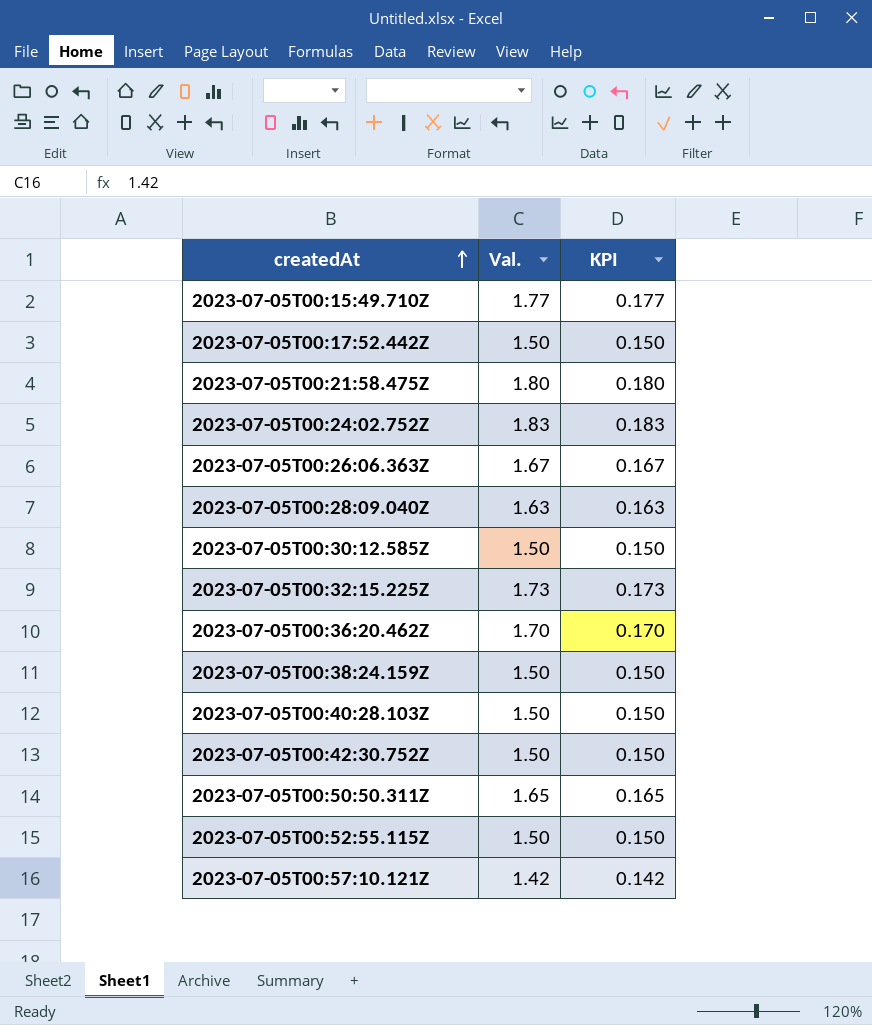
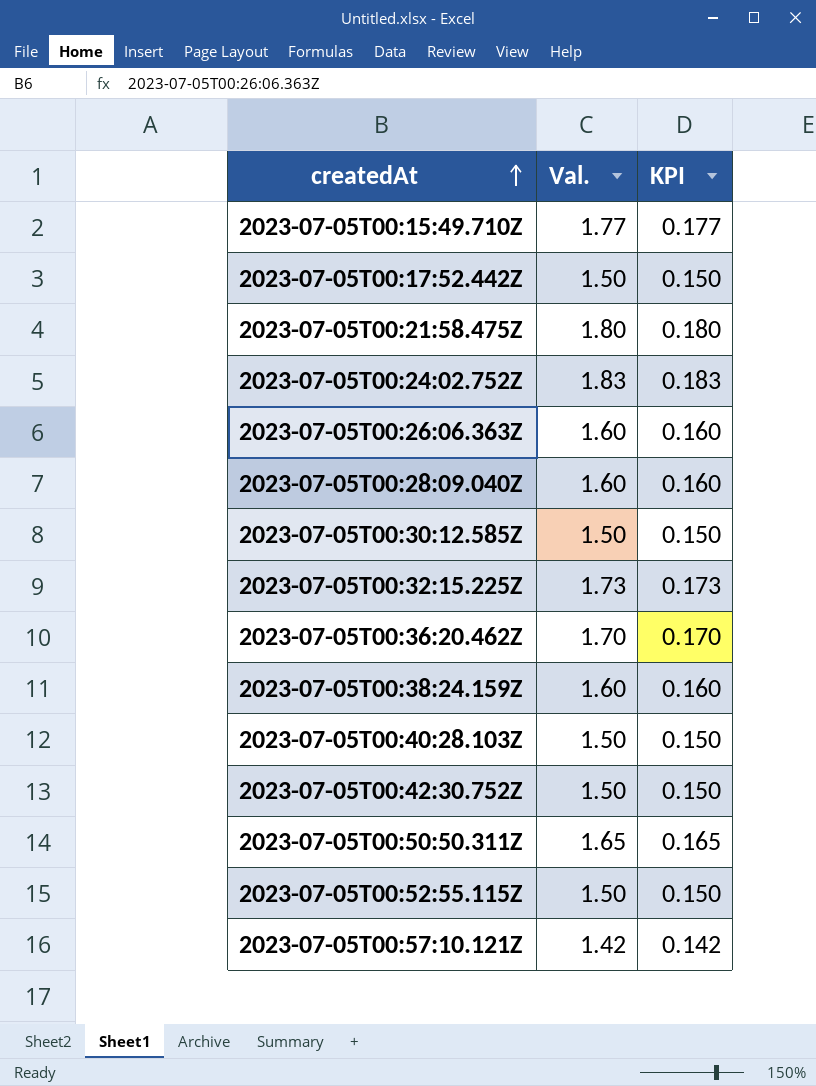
2023-07-05T00:26:06.363Z | Val.: 1.67 -> 1.60
2023-07-05T00:26:06.363Z | KPI: 0.167 -> 0.160
2023-07-05T00:28:09.040Z | Val.: 1.63 -> 1.60
2023-07-05T00:28:09.040Z | KPI: 0.163 -> 0.160
2023-07-05T00:38:24.159Z | Val.: 1.50 -> 1.60
2023-07-05T00:38:24.159Z | KPI: 0.150 -> 0.160

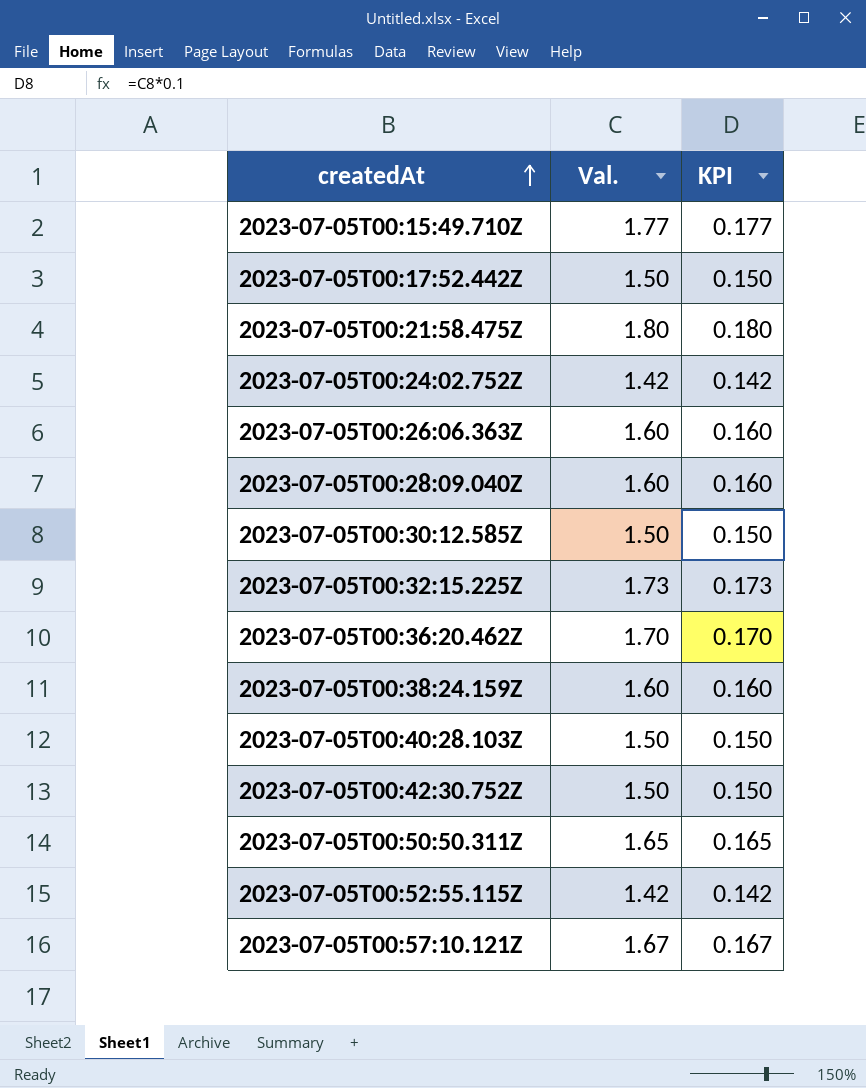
2023-07-05T00:24:02.752Z | Val.: 1.83 -> 1.42
2023-07-05T00:24:02.752Z | KPI: 0.183 -> 0.142
2023-07-05T00:52:55.115Z | Val.: 1.50 -> 1.42
2023-07-05T00:52:55.115Z | KPI: 0.150 -> 0.142
2023-07-05T00:57:10.121Z | Val.: 1.42 -> 1.67
2023-07-05T00:57:10.121Z | KPI: 0.142 -> 0.167

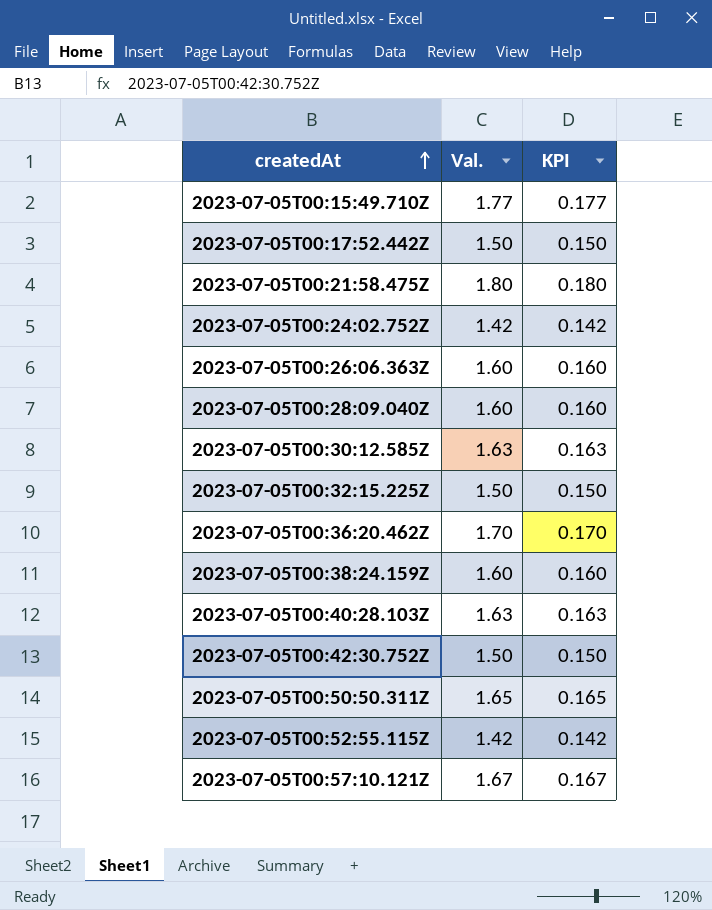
2023-07-05T00:30:12.585Z | Val.: 1.50 -> 1.63
2023-07-05T00:30:12.585Z | KPI: 0.150 -> 0.163
2023-07-05T00:32:15.225Z | Val.: 1.73 -> 1.50
2023-07-05T00:32:15.225Z | KPI: 0.173 -> 0.150
2023-07-05T00:40:28.103Z | Val.: 1.50 -> 1.63
2023-07-05T00:40:28.103Z | KPI: 0.150 -> 0.163

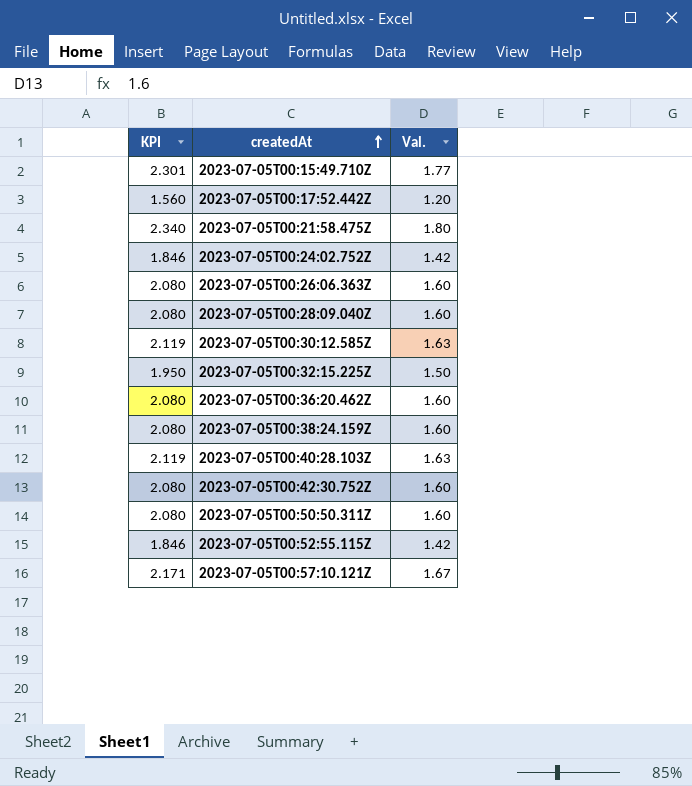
column KPI | formula: [Val.] * 0.1 -> [Val.] * 1.3
column KPI | position: 3 -> 1
2023-07-05T00:17:52.442Z | Val.: 1.50 -> 1.20
2023-07-05T00:36:20.462Z | Val.: 1.70 -> 1.60
2023-07-05T00:42:30.752Z | Val.: 1.50 -> 1.60
2023-07-05T00:50:50.311Z | Val.: 1.65 -> 1.60

